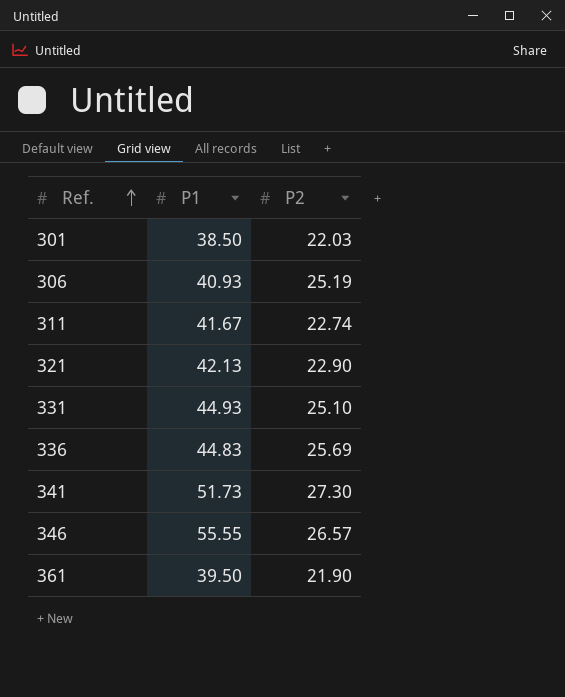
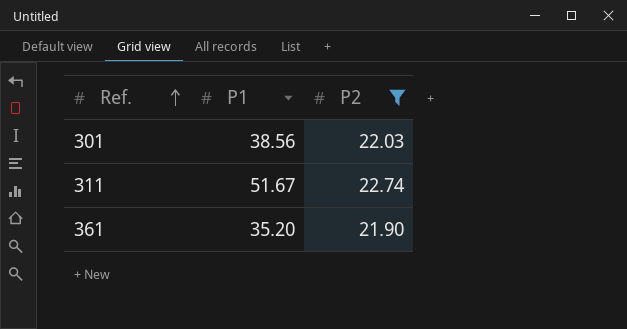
filter: none -> P2 <= 22.74
301 | P1: 38.50 -> 38.56
311 | P1: 41.67 -> 51.67
361 | P1: 39.50 -> 35.20

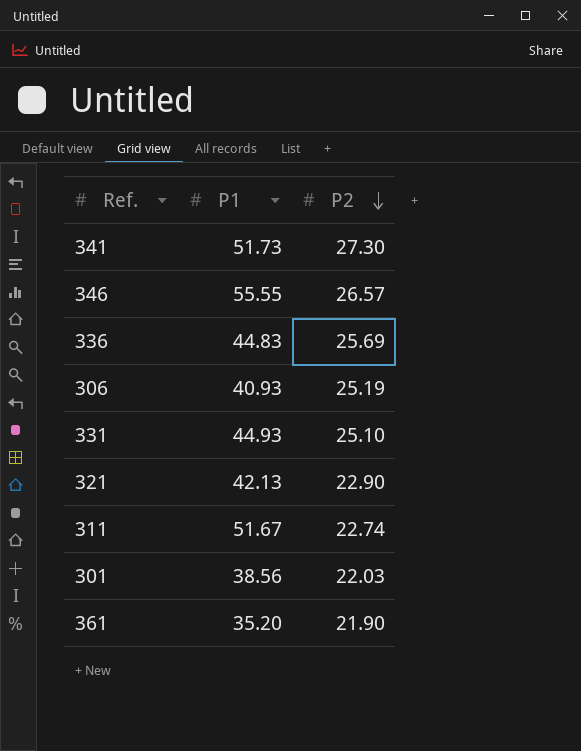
filter: P2 <= 22.74 -> none
row order: Ref. ascending -> P2 descending

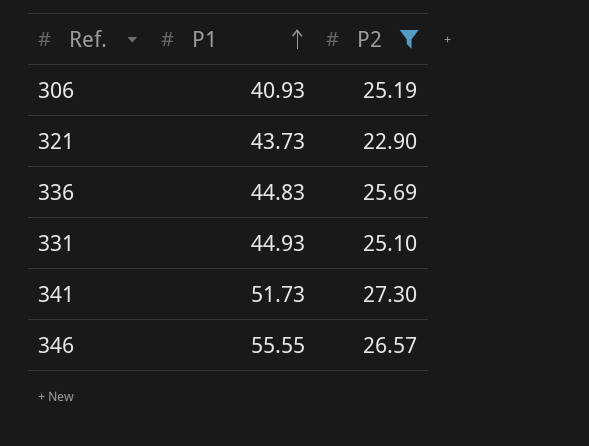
filter: none -> P2 >= 22.90
row order: P2 descending -> P1 ascending
321 | P1: 42.13 -> 43.73

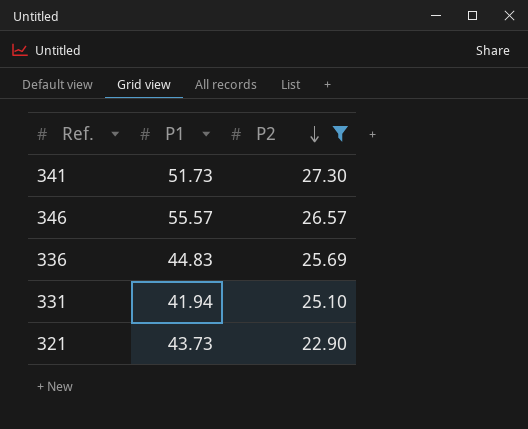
row order: P1 ascending -> P2 descending
row 306: 40.93 | 25.19 -> none
346 | P1: 55.55 -> 55.57
331 | P1: 44.93 -> 41.94

